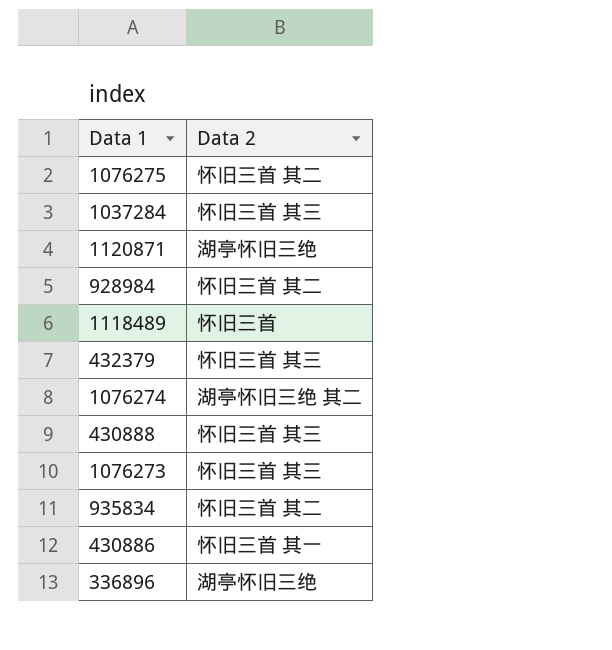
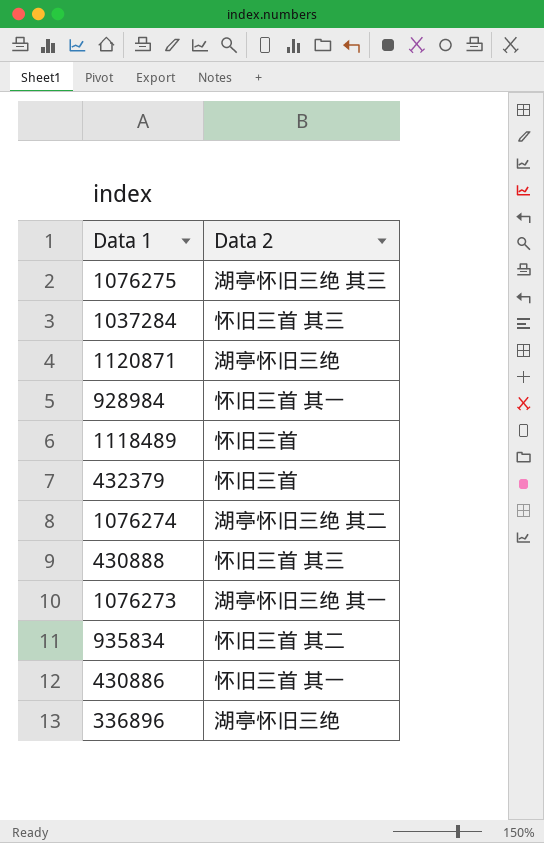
1076275 | Data 2: 怀旧三首 其二 -> 湖亭怀旧三绝 其三
928984 | Data 2: 怀旧三首 其二 -> 怀旧三首 其一
432379 | Data 2: 怀旧三首 其三 -> 怀旧三首
1076273 | Data 2: 怀旧三首 其三 -> 湖亭怀旧三绝 其一

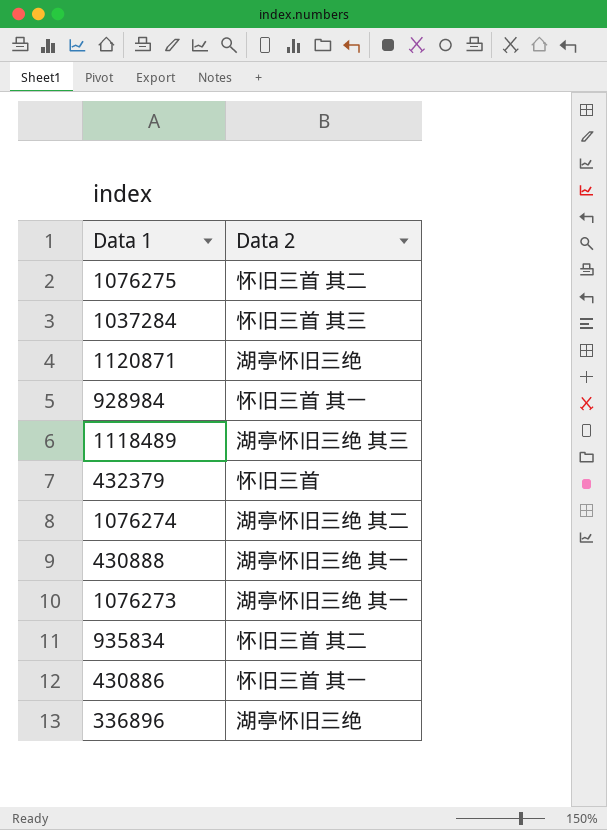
1076275 | Data 2: 湖亭怀旧三绝 其三 -> 怀旧三首 其二
1118489 | Data 2: 怀旧三首 -> 湖亭怀旧三绝 其三
430888 | Data 2: 怀旧三首 其三 -> 湖亭怀旧三绝 其一

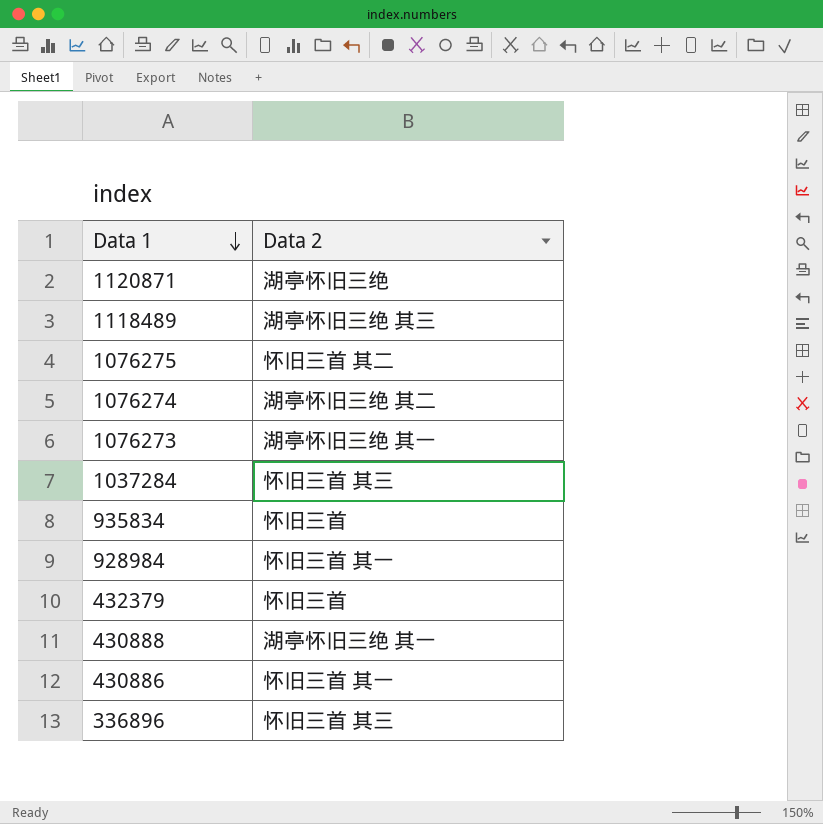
row order: none -> Data 1 descending
935834 | Data 2: 怀旧三首 其二 -> 怀旧三首
336896 | Data 2: 湖亭怀旧三绝 -> 怀旧三首 其三

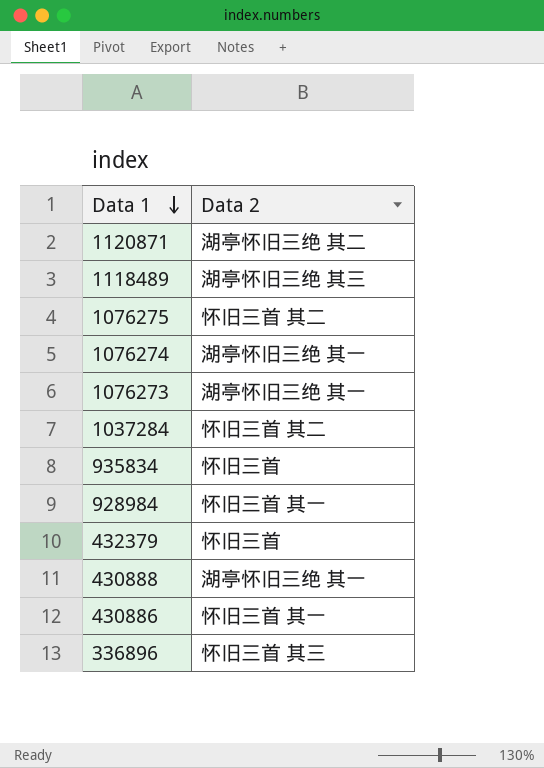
1120871 | Data 2: 湖亭怀旧三绝 -> 湖亭怀旧三绝 其二
1076274 | Data 2: 湖亭怀旧三绝 其二 -> 湖亭怀旧三绝 其一
1037284 | Data 2: 怀旧三首 其三 -> 怀旧三首 其二

